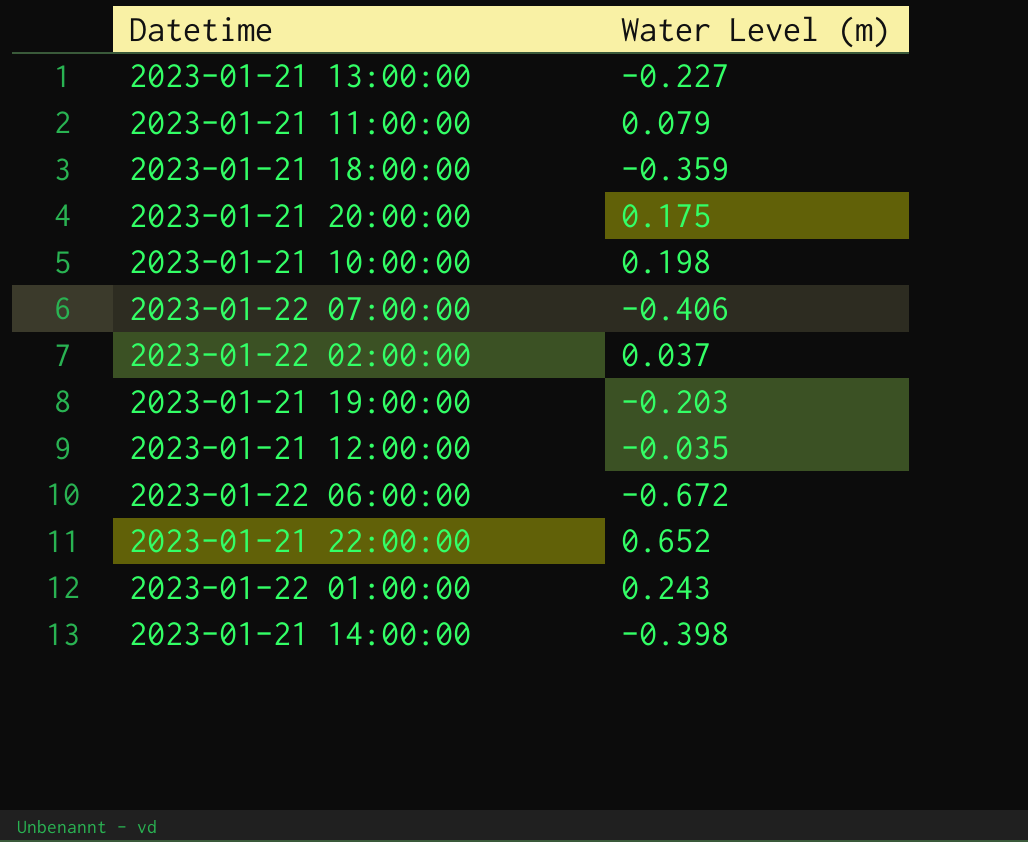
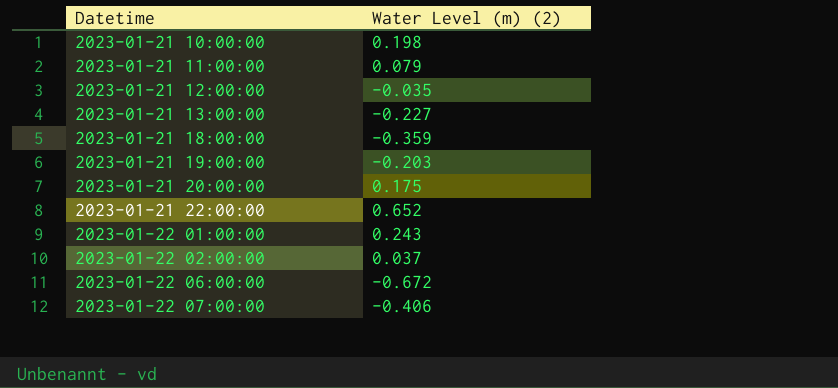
row order: none -> Datetime ascending
column name: Water Level (m) -> Water Level (m) (2)
row 2023-01-21 14:00:00: -0.398 -> none

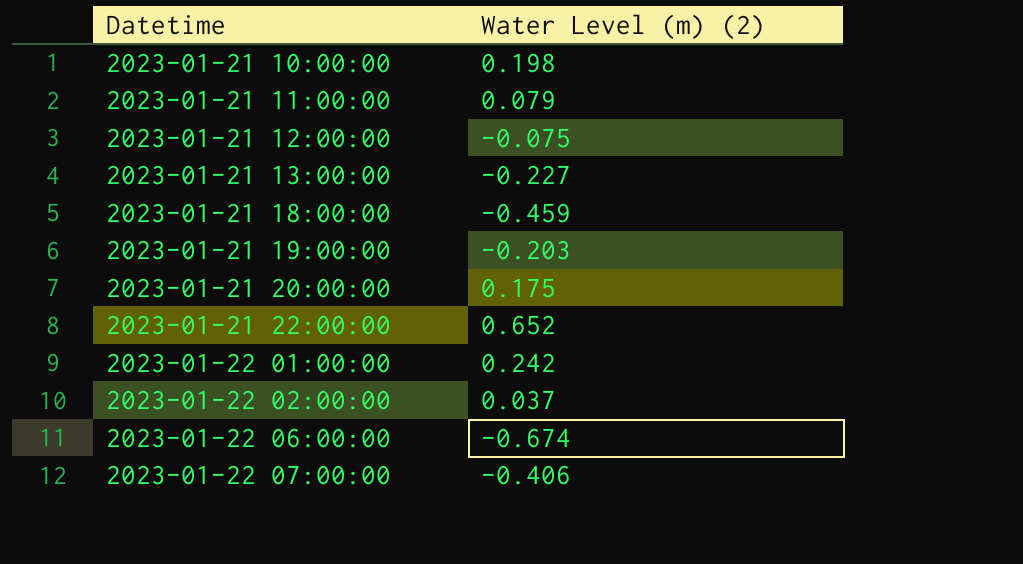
2023-01-21 12:00:00 | Water Level (m) (2): -0.035 -> -0.075
2023-01-21 18:00:00 | Water Level (m) (2): -0.359 -> -0.459
2023-01-22 01:00:00 | Water Level (m) (2): 0.243 -> 0.242
2023-01-22 06:00:00 | Water Level (m) (2): -0.672 -> -0.674

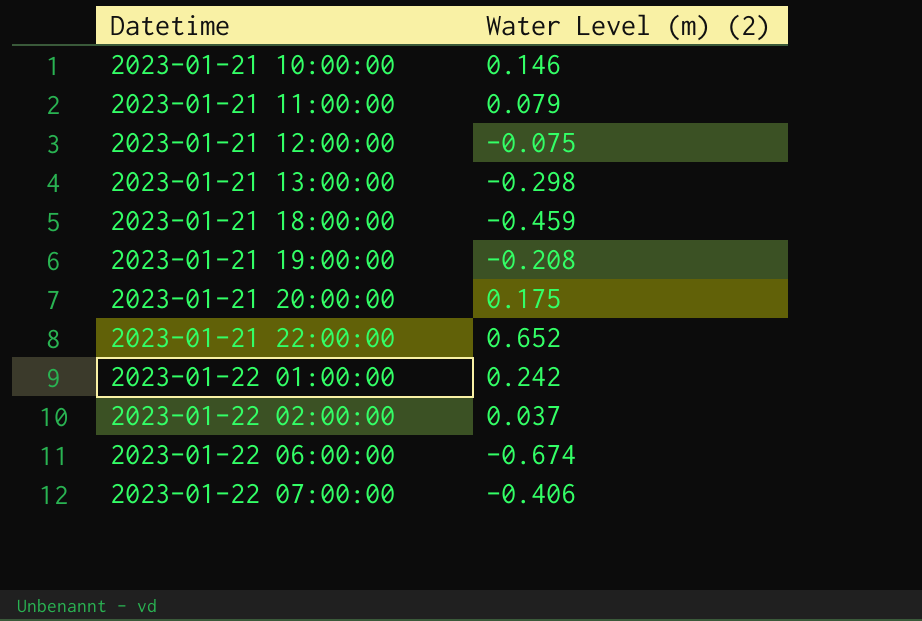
2023-01-21 10:00:00 | Water Level (m) (2): 0.198 -> 0.146
2023-01-21 13:00:00 | Water Level (m) (2): -0.227 -> -0.298
2023-01-21 19:00:00 | Water Level (m) (2): -0.203 -> -0.208

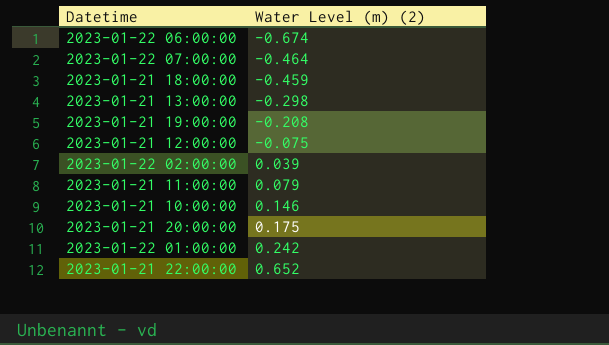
row order: Datetime ascending -> Water Level (m) (2) ascending
2023-01-22 07:00:00 | Water Level (m) (2): -0.406 -> -0.464
2023-01-22 02:00:00 | Water Level (m) (2): 0.037 -> 0.039

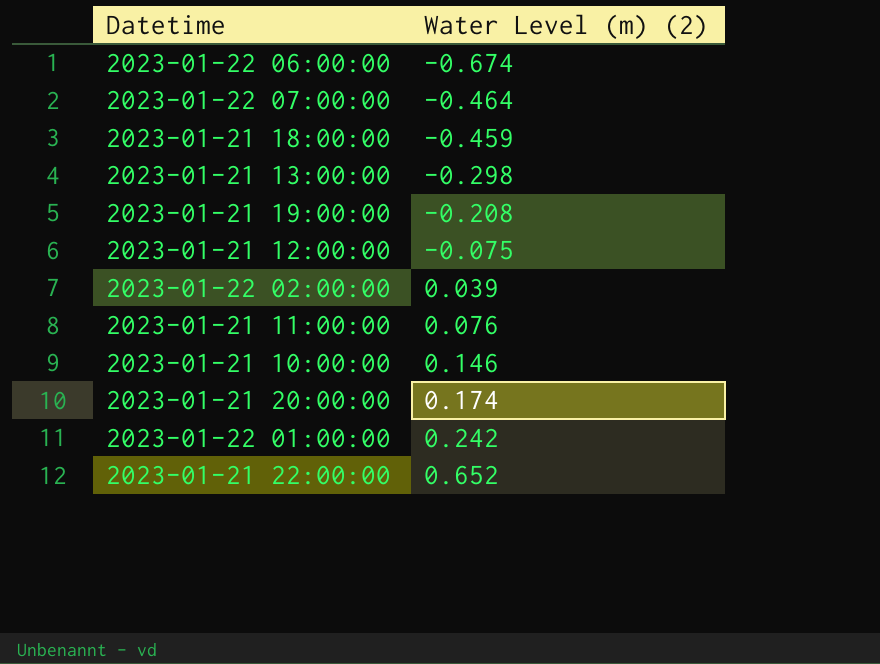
2023-01-21 11:00:00 | Water Level (m) (2): 0.079 -> 0.076
2023-01-21 20:00:00 | Water Level (m) (2): 0.175 -> 0.174

